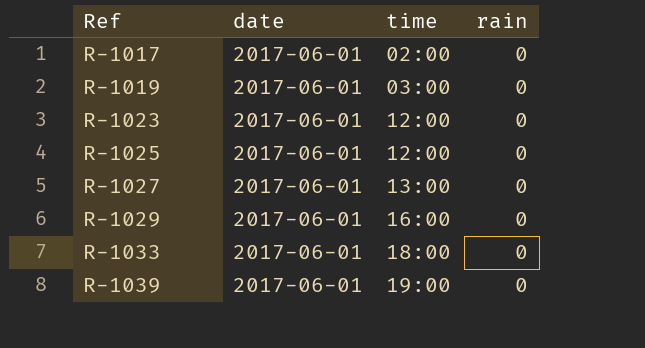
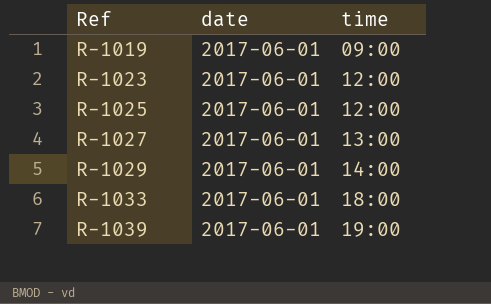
column rain | position: 4 -> none
row R-1017: 2017-06-01 | 02:00 | 0 -> none
R-1019 | time: 03:00 -> 09:00
R-1029 | time: 16:00 -> 14:00

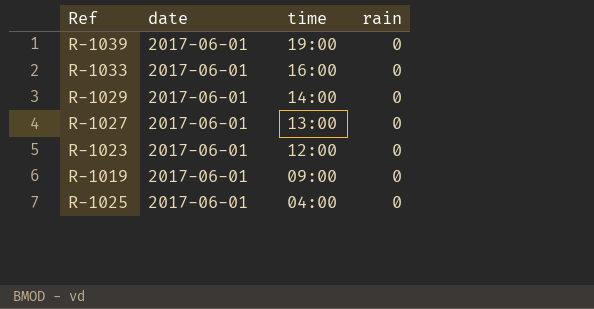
row order: Ref ascending -> time descending
column rain | position: none -> 4
R-1033 | time: 18:00 -> 16:00
R-1025 | time: 12:00 -> 04:00

